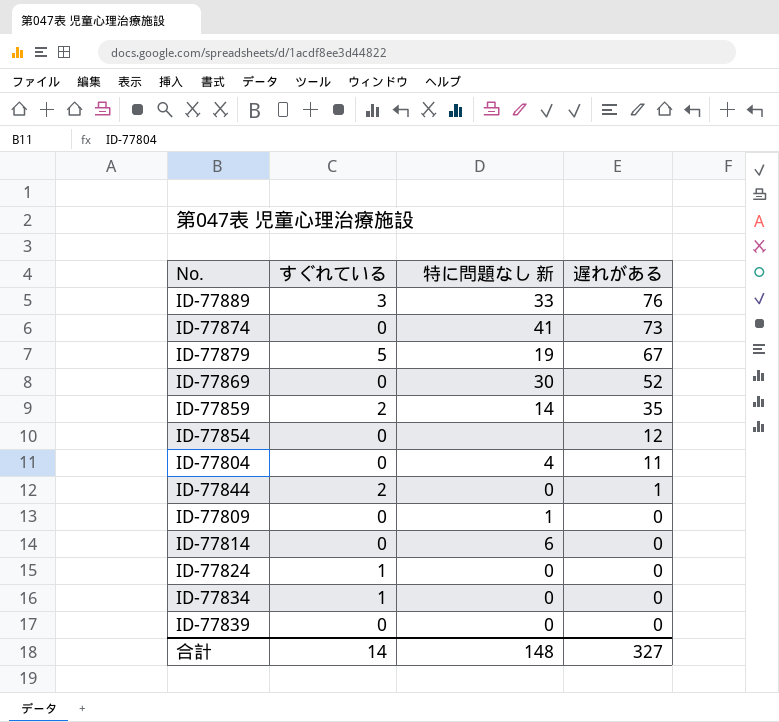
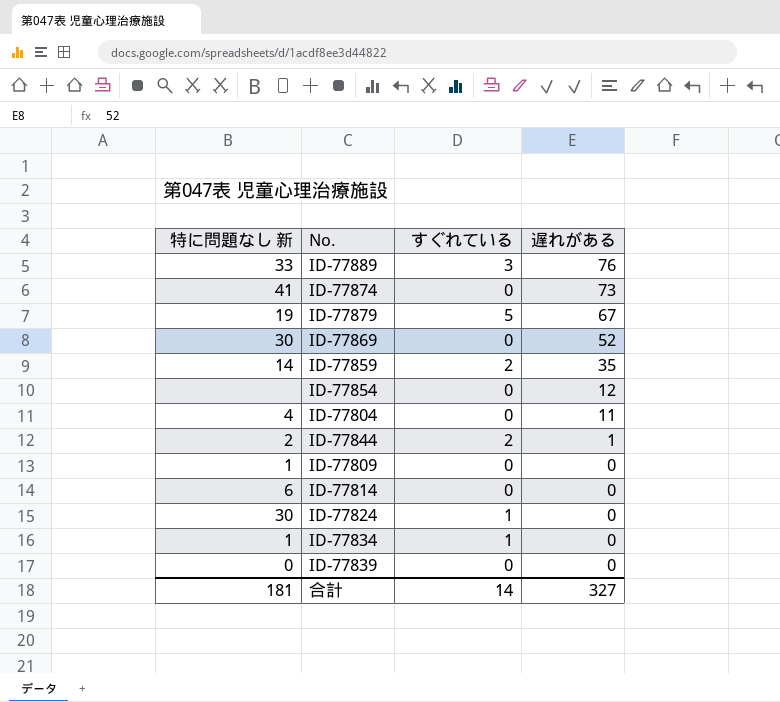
column 特に問題なし 新 | position: 3 -> 1
ID-77844 | 特に問題なし 新: 0 -> 2
ID-77824 | 特に問題なし 新: 0 -> 30
ID-77834 | 特に問題なし 新: 0 -> 1
合計 | 特に問題なし 新: 148 -> 181

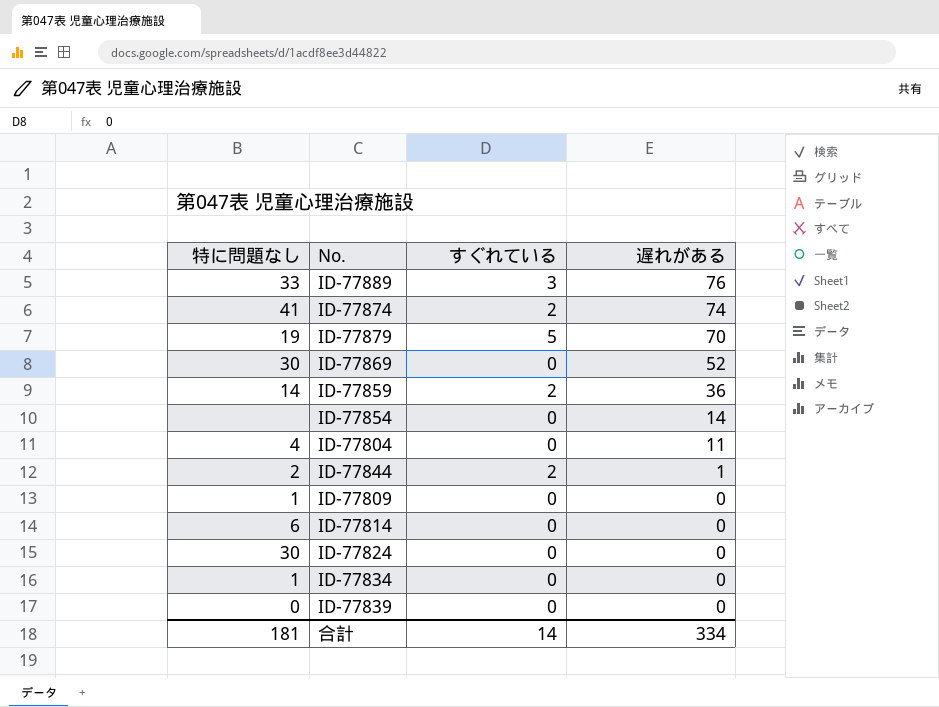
column name: 特に問題なし 新 -> 特に問題なし
ID-77874 | すぐれている: 0 -> 2
ID-77874 | 遅れがある: 73 -> 74
ID-77879 | 遅れがある: 67 -> 70
ID-77859 | 遅れがある: 35 -> 36
ID-77854 | 遅れがある: 12 -> 14
ID-77824 | すぐれている: 1 -> 0
ID-77834 | すぐれている: 1 -> 0
合計 | 遅れがある: 327 -> 334

